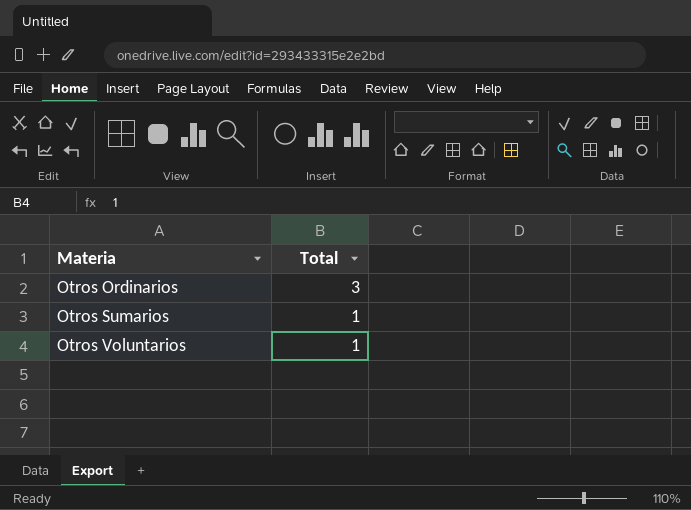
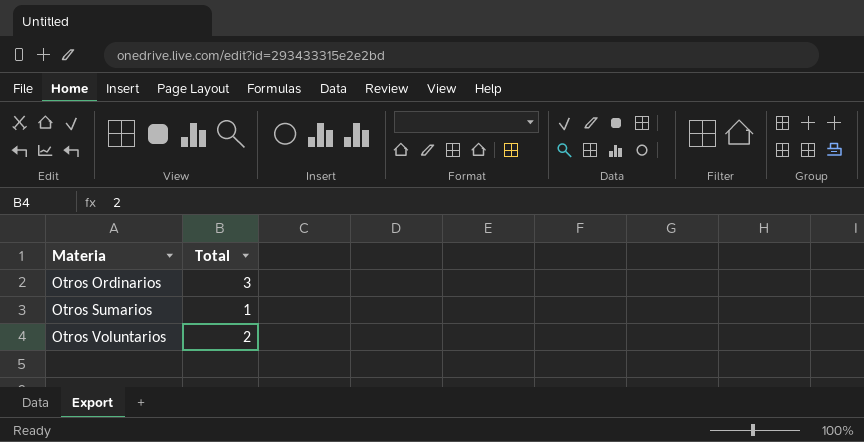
Otros Voluntarios | Total: 1 -> 2

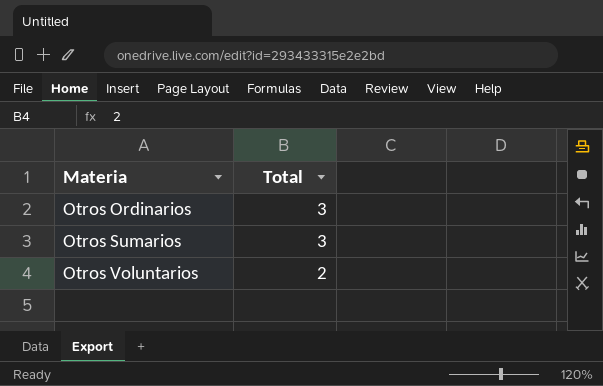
Otros Sumarios | Total: 1 -> 3

